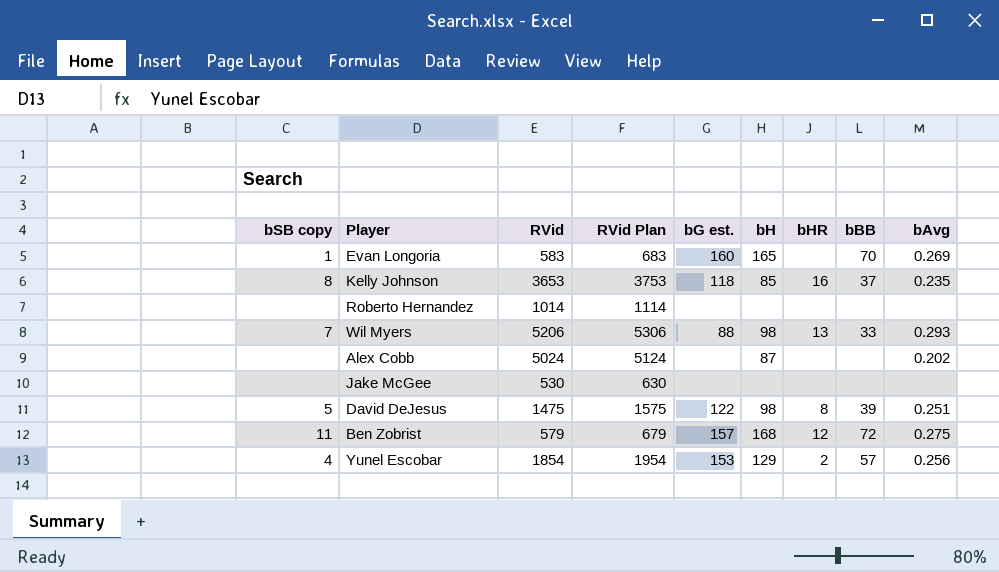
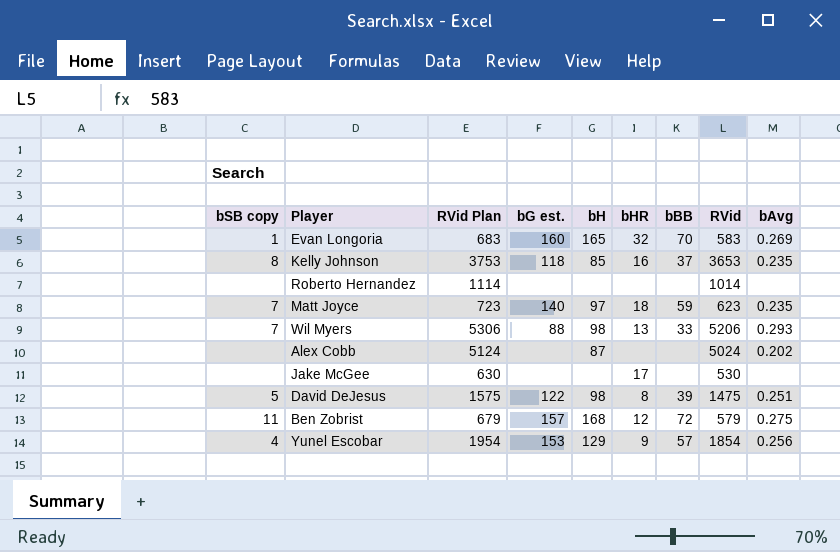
column RVid | position: 3 -> 8
Evan Longoria | bHR: none -> 32
row Matt Joyce: none -> 7 | 723 | 140 | 97 | 18 | 59 | 623 | 0.235
Jake McGee | bHR: none -> 17
Yunel Escobar | bHR: 2 -> 9

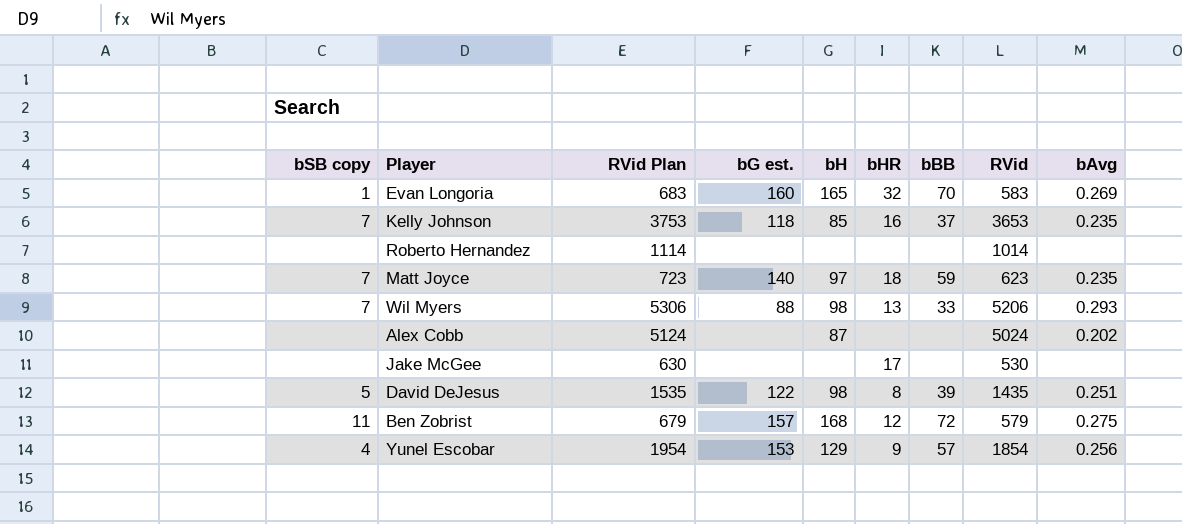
Kelly Johnson | bSB copy: 8 -> 7
David DeJesus | RVid Plan: 1575 -> 1535
David DeJesus | RVid: 1475 -> 1435

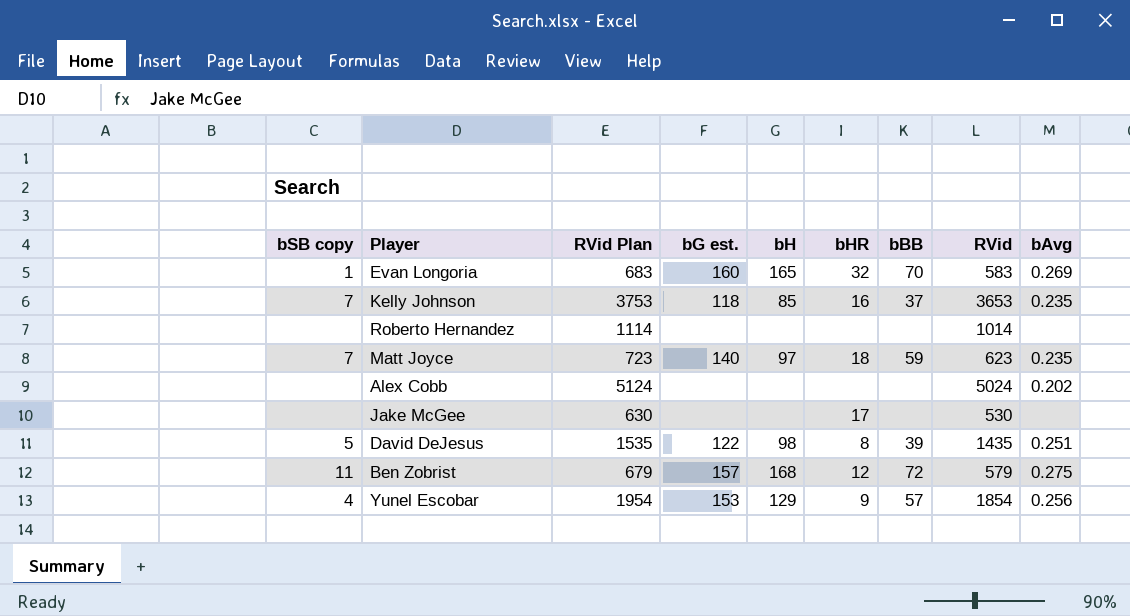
row Wil Myers: 7 | 5306 | 88 | 98 | 13 | 33 | 5206 | 0.293 -> none
Alex Cobb | bH: 87 -> none

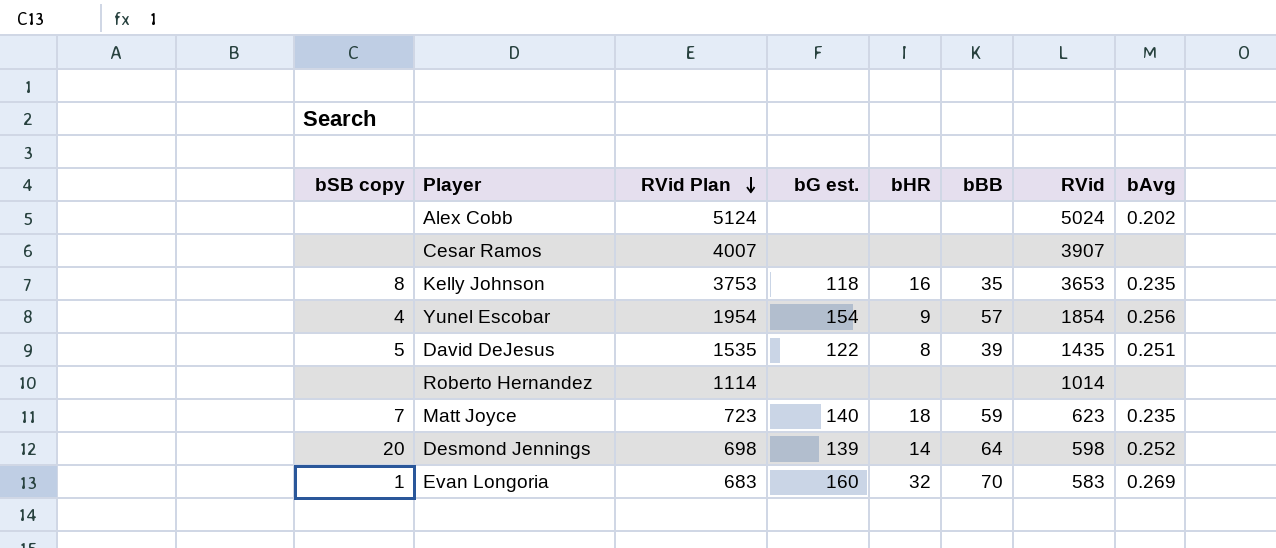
row order: none -> RVid Plan descending
column bH | position: 5 -> none
row Jake McGee: none | 630 | none | none | 17 | none | 530 | none -> none
row Ben Zobrist: 11 | 679 | 157 | 168 | 12 | 72 | 579 | 0.275 -> none
row Cesar Ramos: none -> none | 4007 | none | none | none | 3907 | none
Kelly Johnson | bSB copy: 7 -> 8
Kelly Johnson | bBB: 37 -> 35
Yunel Escobar | bG est.: 153 -> 154
row Desmond Jennings: none -> 20 | 698 | 139 | 14 | 64 | 598 | 0.252

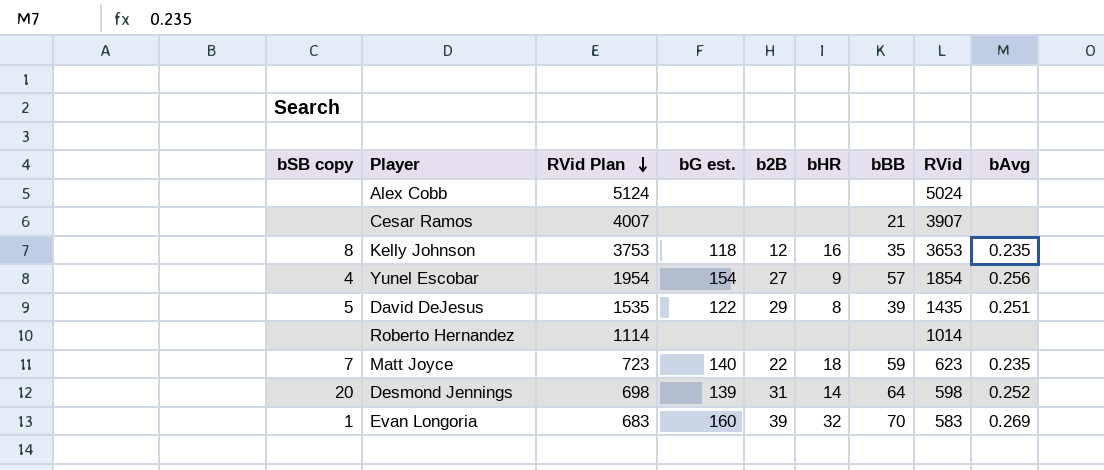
column b2B | position: none -> 5
Alex Cobb | bAvg: 0.202 -> none
Cesar Ramos | bBB: none -> 21

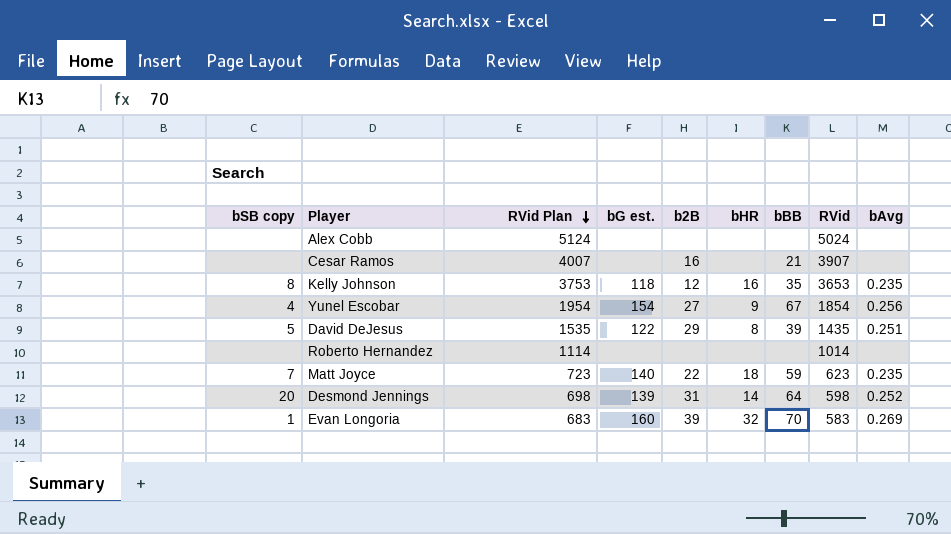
Cesar Ramos | b2B: none -> 16
Yunel Escobar | bBB: 57 -> 67

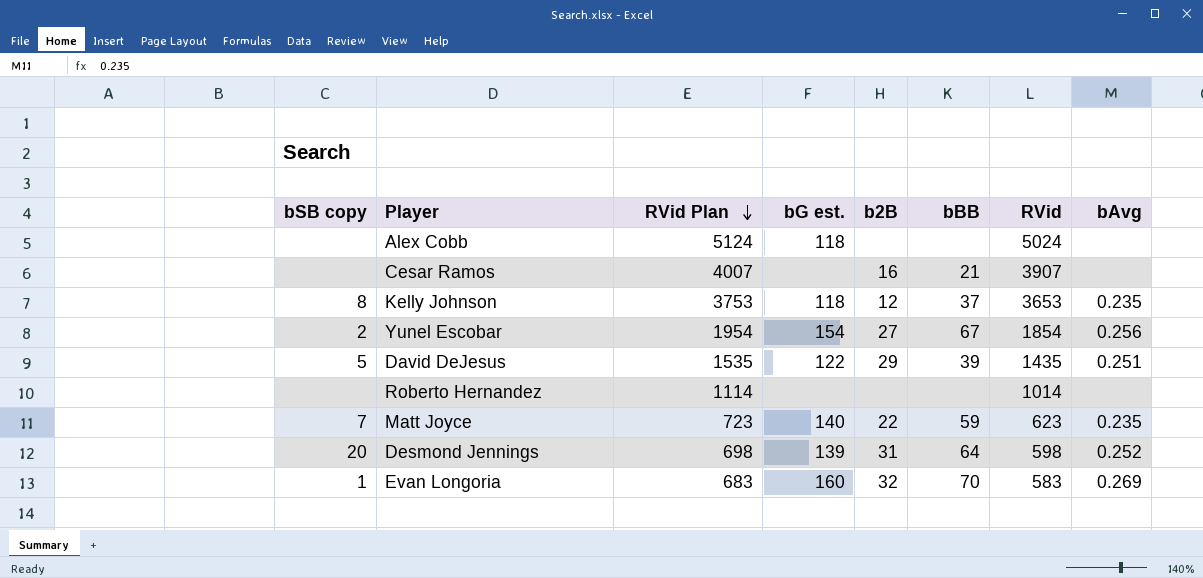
column bHR | position: 6 -> none
Alex Cobb | bG est.: none -> 118
Kelly Johnson | bBB: 35 -> 37
Yunel Escobar | bSB copy: 4 -> 2
Evan Longoria | b2B: 39 -> 32

